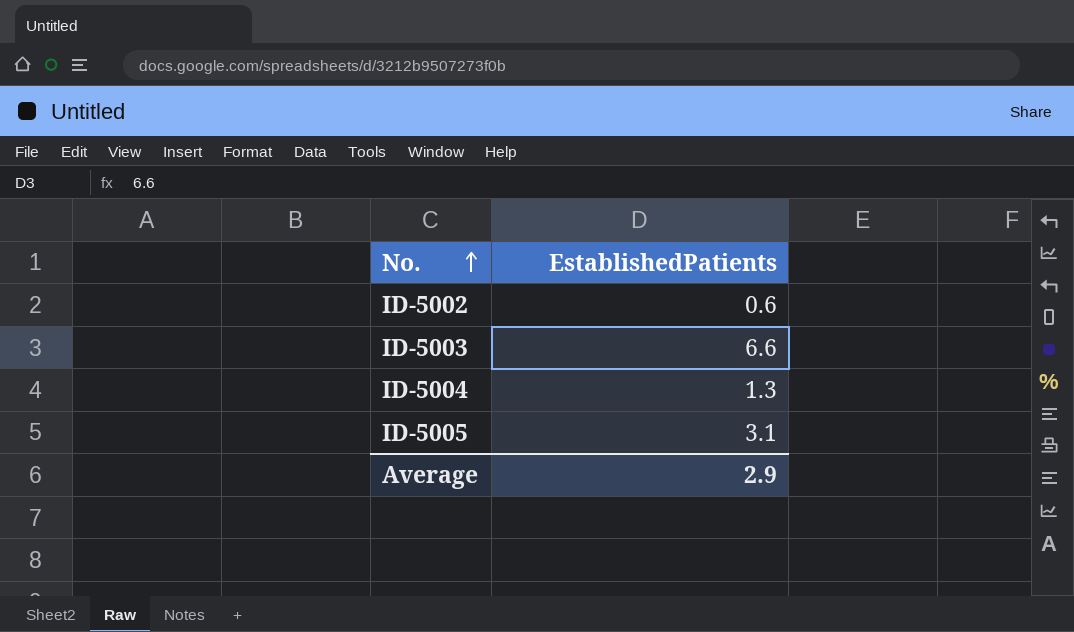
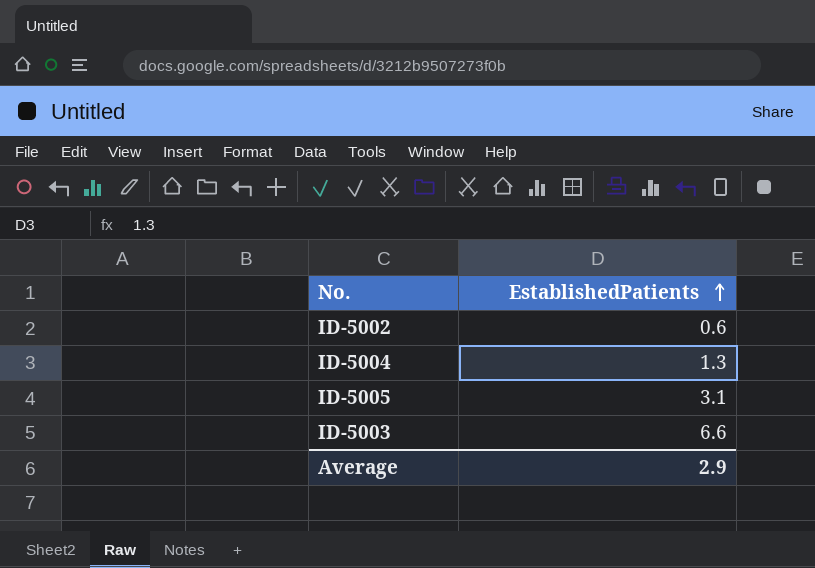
row order: No. ascending -> EstablishedPatients ascending

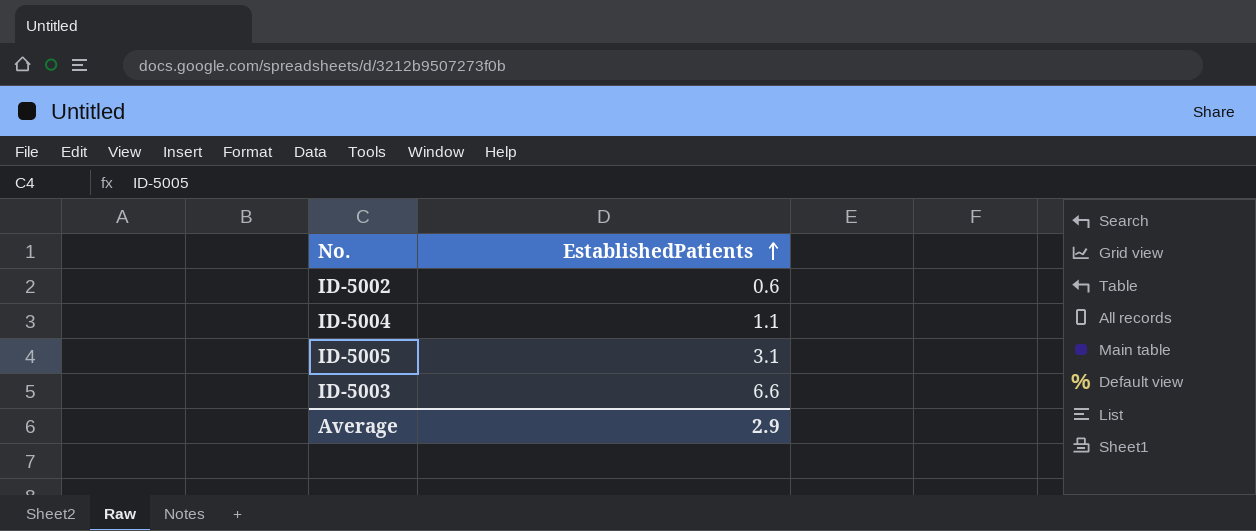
ID-5004 | EstablishedPatients: 1.3 -> 1.1

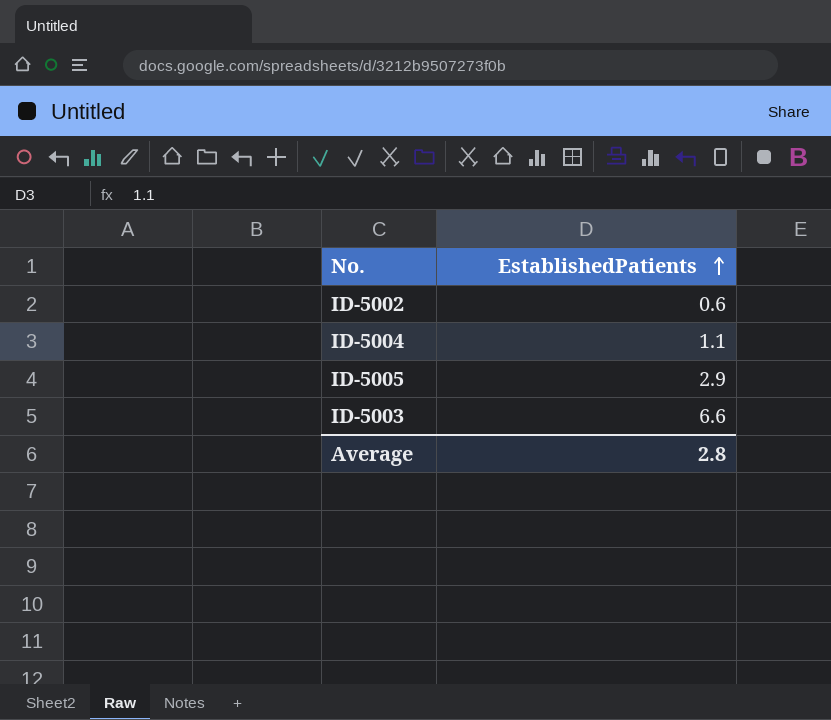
ID-5005 | EstablishedPatients: 3.1 -> 2.9
Average | EstablishedPatients: 2.9 -> 2.8

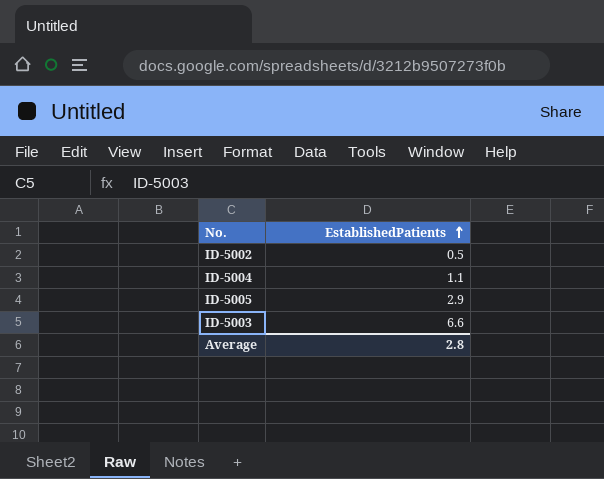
ID-5002 | EstablishedPatients: 0.6 -> 0.5

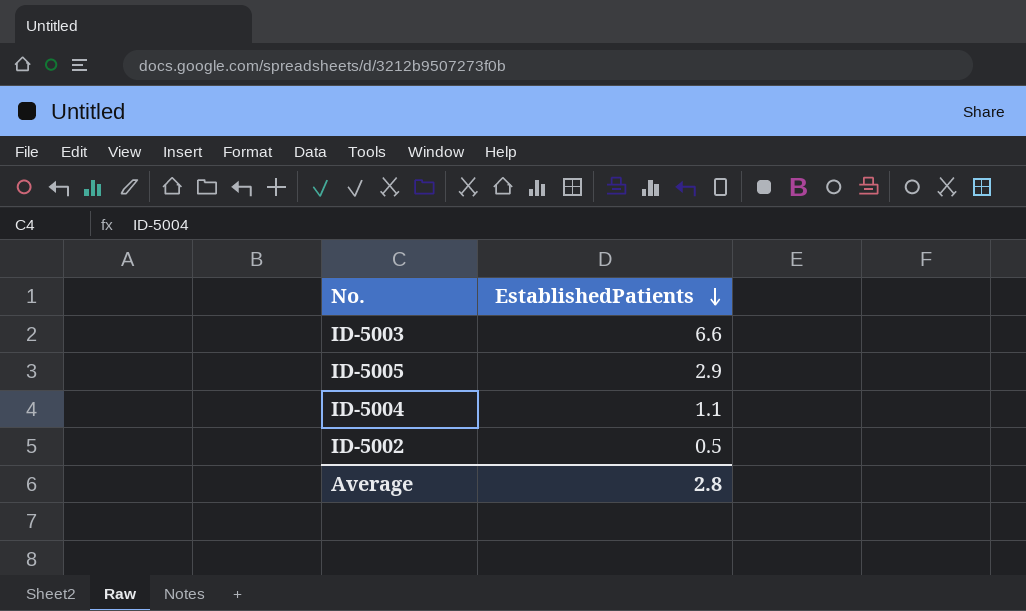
row order: EstablishedPatients ascending -> EstablishedPatients descending

